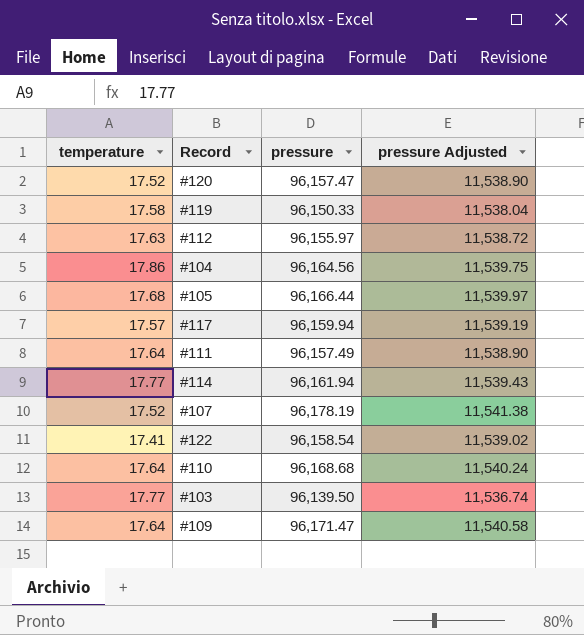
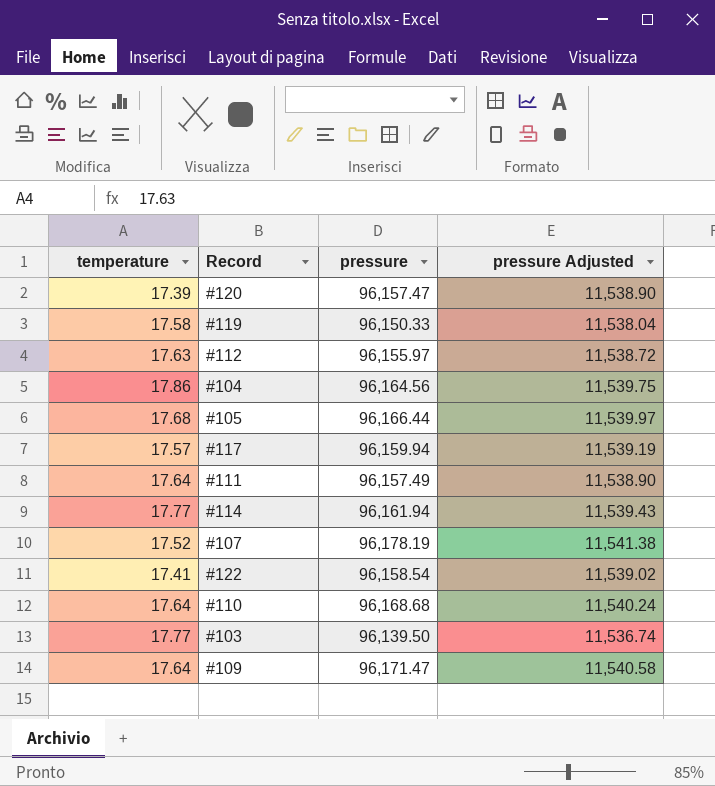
#120 | temperature: 17.52 -> 17.39

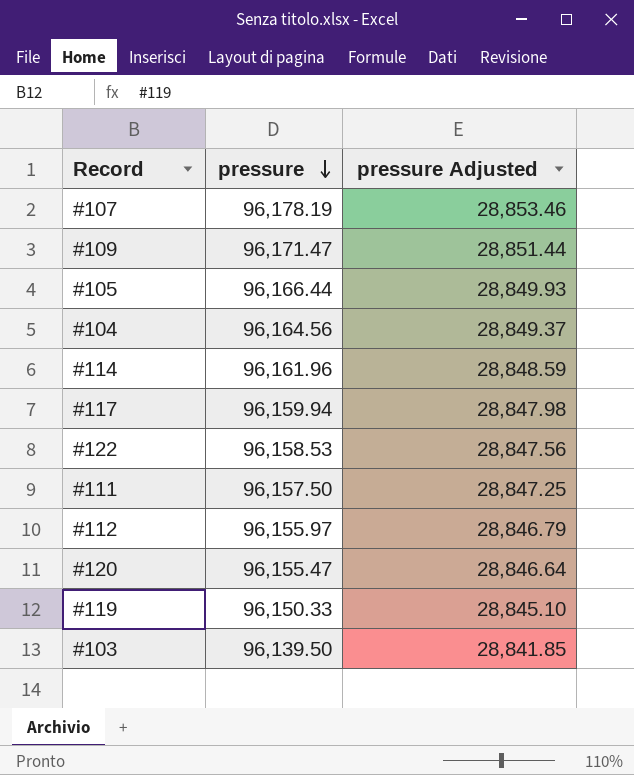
row order: none -> pressure descending
column temperature | position: 1 -> none
column pressure Adjusted | formula: [pressure] * 0.12 -> [pressure] * 0.3
row #110: 17.64 | 96,168.68 | 11,540.24 -> none
#114 | pressure: 96,161.94 -> 96,161.96
#122 | pressure: 96,158.54 -> 96,158.53
#111 | pressure: 96,157.49 -> 96,157.50
#120 | pressure: 96,157.47 -> 96,155.47

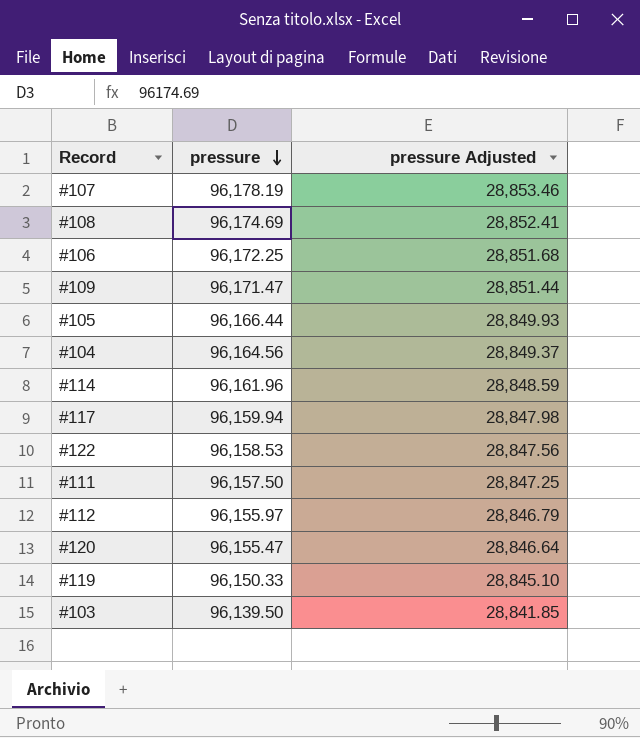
row #108: none -> 96,174.69 | 28,852.41
row #106: none -> 96,172.25 | 28,851.68

